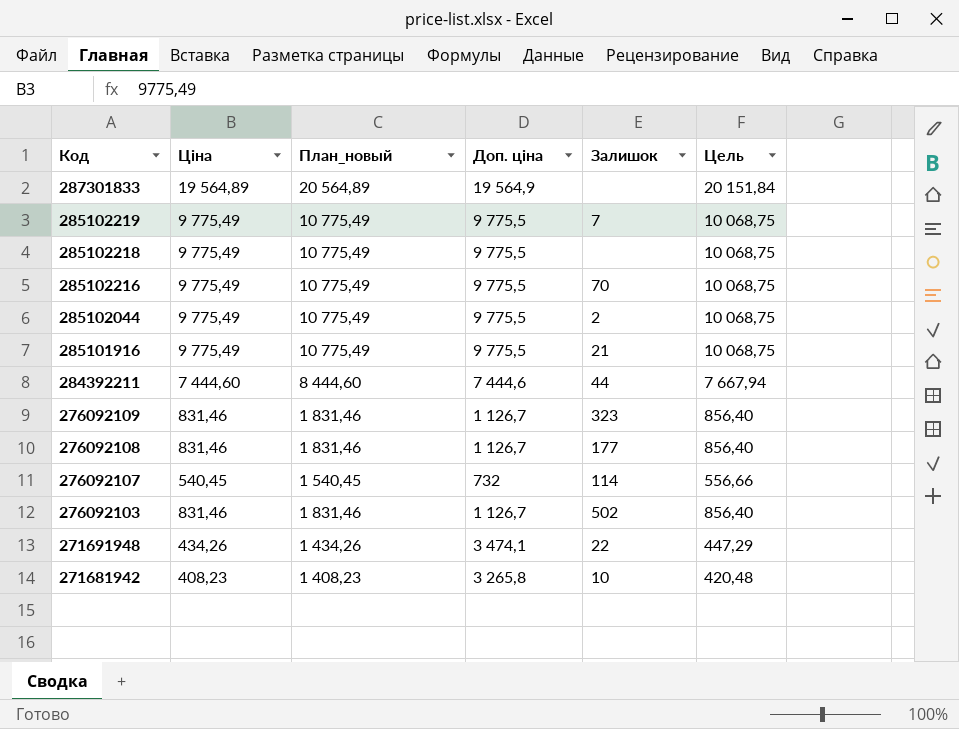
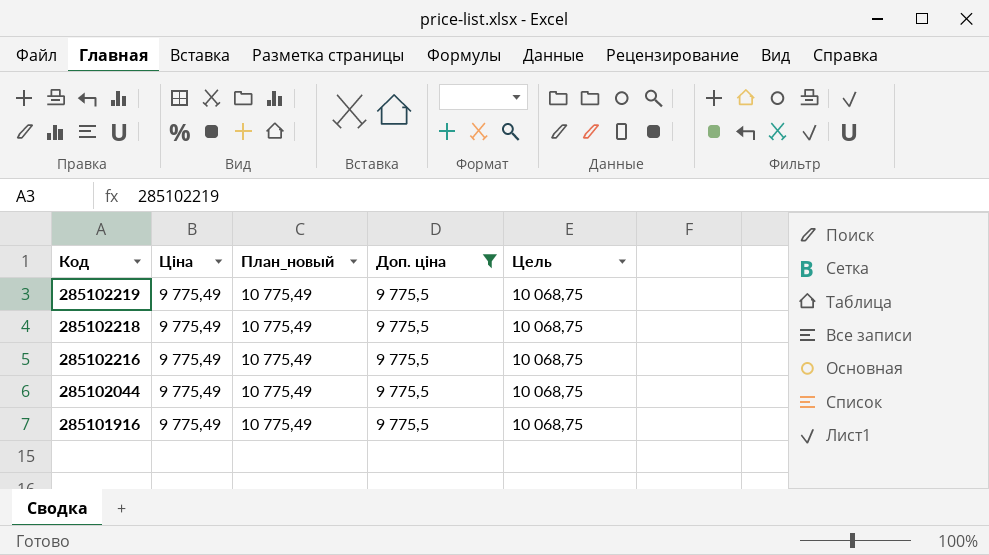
filter: none -> Доп. ціна = 9 775,5
column Залишок | position: 5 -> none

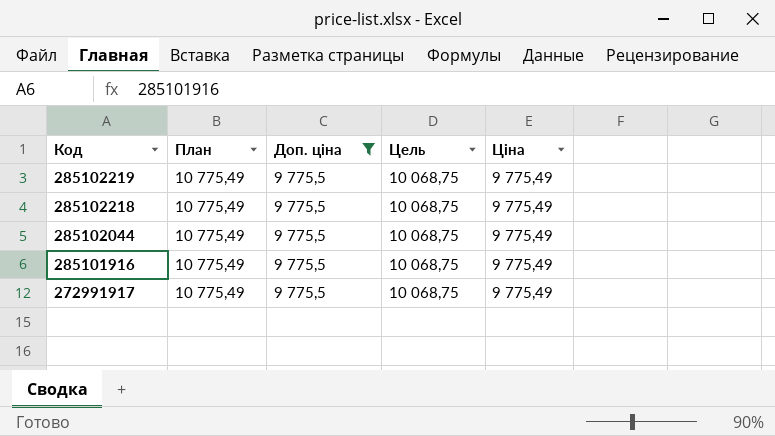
column name: План_новый -> План
column Ціна | position: 2 -> 5
row 285102216: 9 775,49 | 10 775,49 | 9 775,5 | 10 068,75 -> none
row 272991917: none -> 10 775,49 | 9 775,5 | 10 068,75 | 9 775,49

